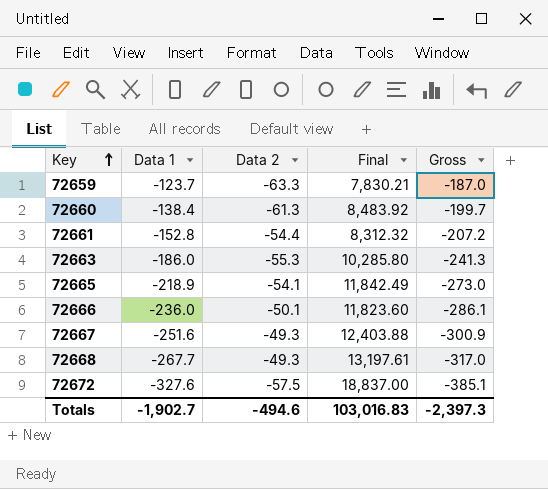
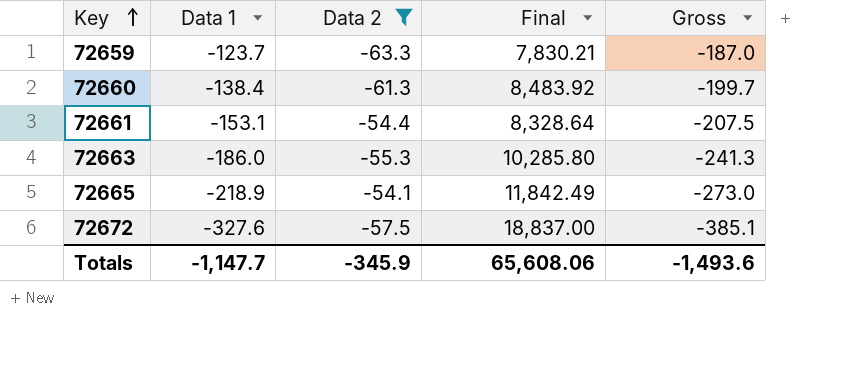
filter: none -> Data 2 <= -54.1
72661 | Data 1: -152.8 -> -153.1
72661 | Final: 8,312.32 -> 8,328.64
72661 | Gross: -207.2 -> -207.5
Totals | Data 1: -1,902.7 -> -1,147.7
Totals | Data 2: -494.6 -> -345.9
Totals | Final: 103,016.83 -> 65,608.06
Totals | Gross: -2,397.3 -> -1,493.6

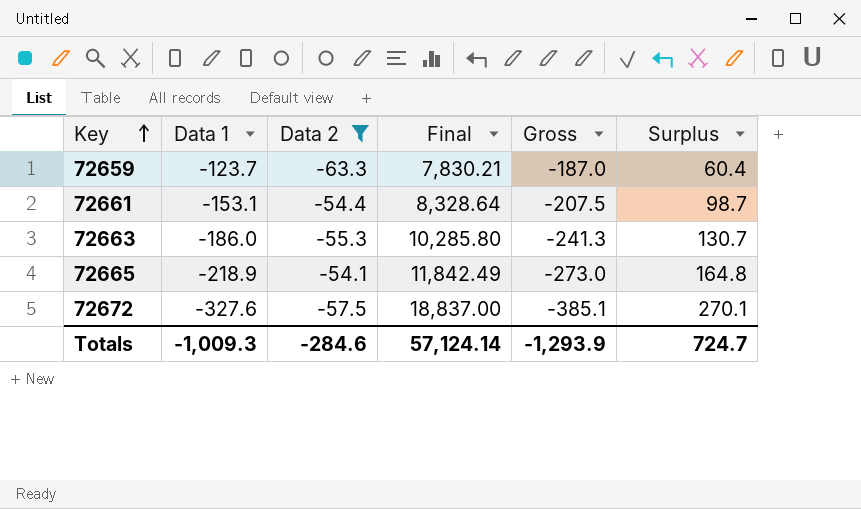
column Surplus | formula: none -> [Data 2] - [Data 1]
row 72660: -138.4 | -61.3 | 8,483.92 | -199.7 -> none
Totals | Data 1: -1,147.7 -> -1,009.3
Totals | Data 2: -345.9 -> -284.6
Totals | Final: 65,608.06 -> 57,124.14
Totals | Gross: -1,493.6 -> -1,293.9

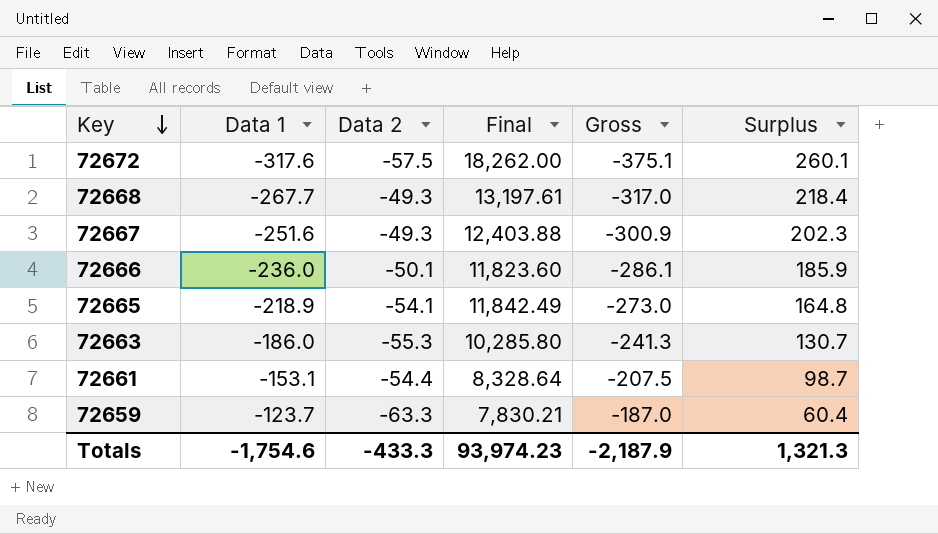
filter: Data 2 <= -54.1 -> none
row order: Key ascending -> Key descending
72672 | Data 1: -327.6 -> -317.6
72672 | Final: 18,837.00 -> 18,262.00
72672 | Gross: -385.1 -> -375.1
72672 | Surplus: 270.1 -> 260.1
Totals | Data 1: -1,009.3 -> -1,754.6
Totals | Data 2: -284.6 -> -433.3
Totals | Final: 57,124.14 -> 93,974.23
Totals | Gross: -1,293.9 -> -2,187.9
Totals | Surplus: 724.7 -> 1,321.3

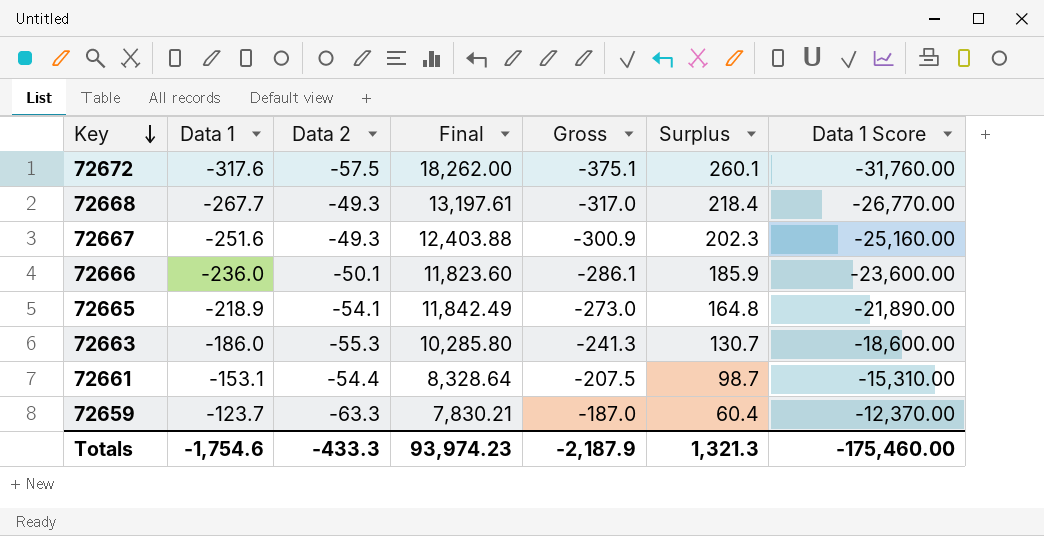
column Data 1 Score | formula: none -> [Data 1] * 100

